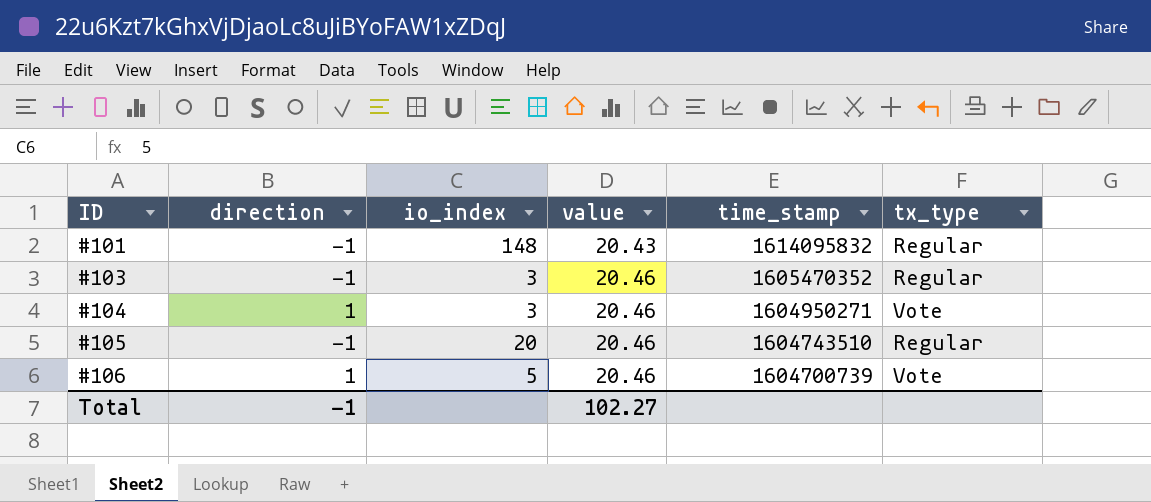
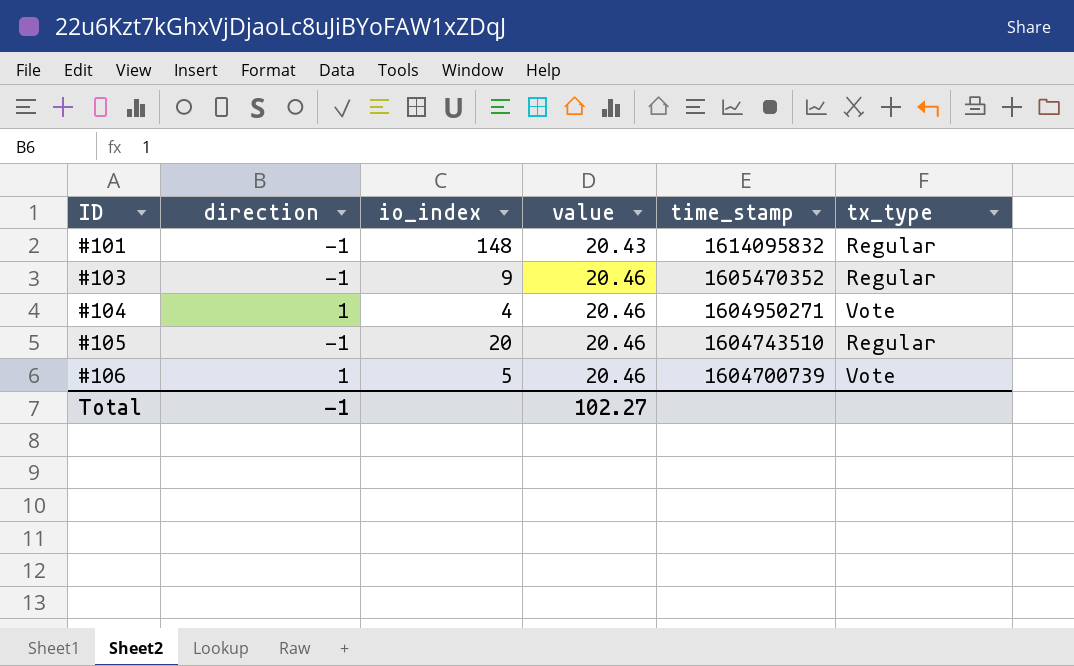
#103 | io_index: 3 -> 9
#104 | io_index: 3 -> 4

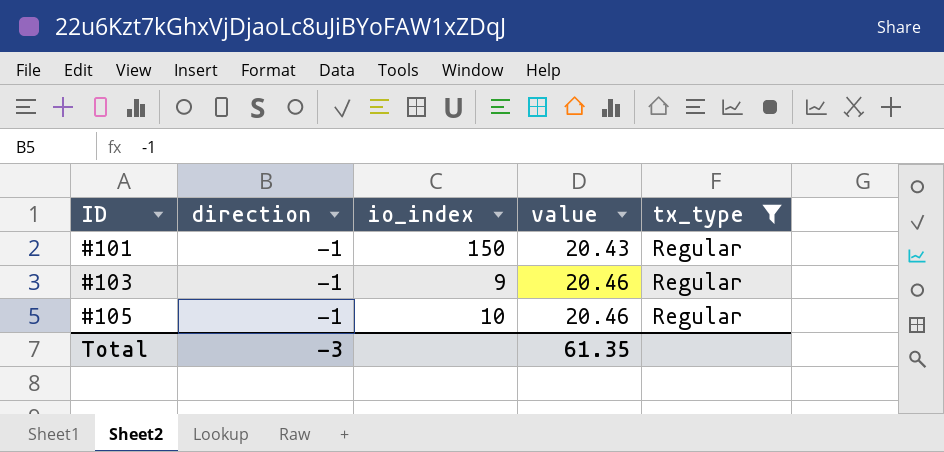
filter: none -> tx_type = Regular
column time_stamp | position: 5 -> none
#101 | io_index: 148 -> 150
#105 | io_index: 20 -> 10
Total | direction: -1 -> -3
Total | value: 102.27 -> 61.35

